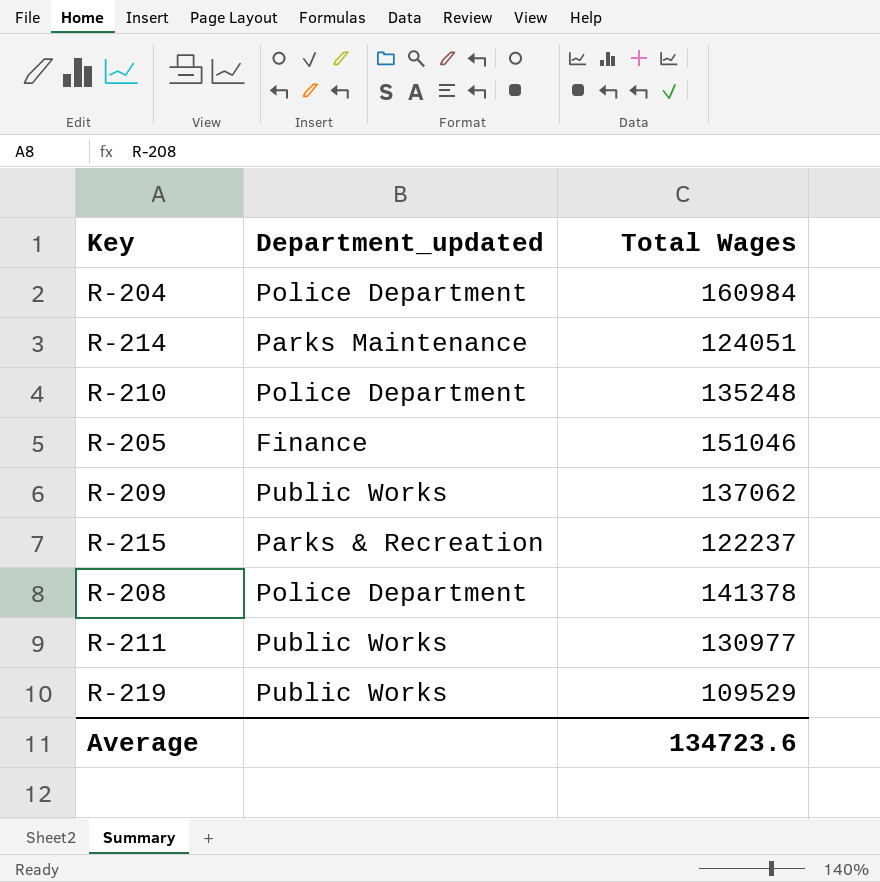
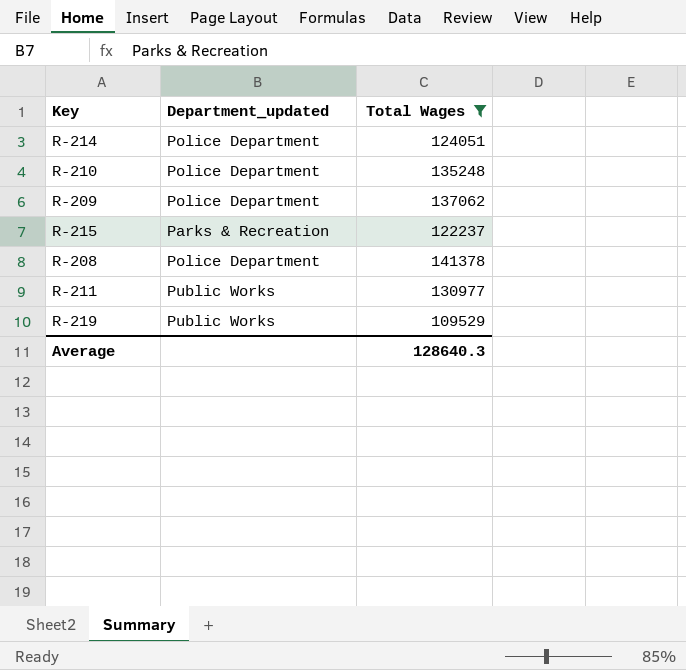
filter: none -> Total Wages <= 141378
R-214 | Department_updated: Parks Maintenance -> Police Department
R-209 | Department_updated: Public Works -> Police Department
Average | Total Wages: 134723.6 -> 128640.3

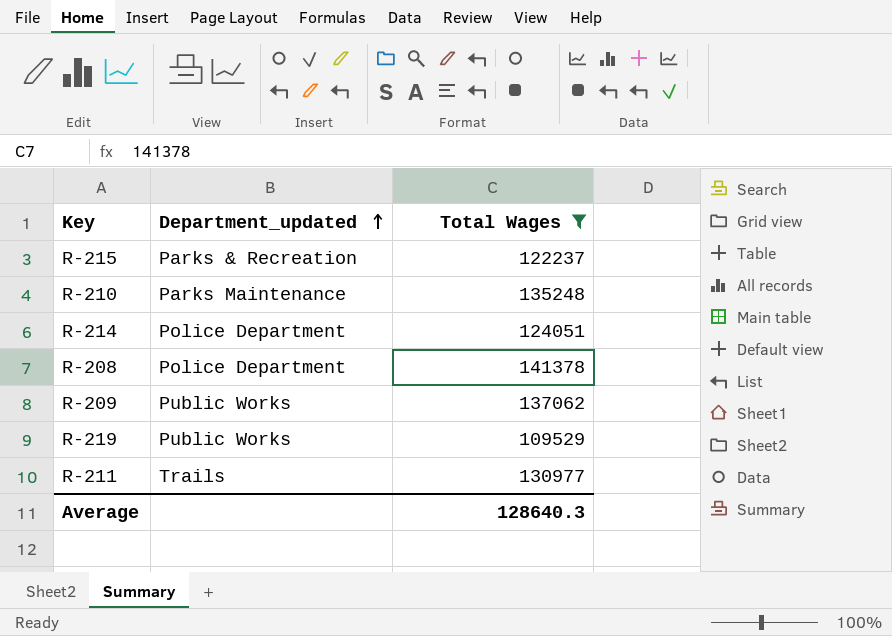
row order: none -> Department_updated ascending
R-210 | Department_updated: Police Department -> Parks Maintenance
R-209 | Department_updated: Police Department -> Public Works
R-211 | Department_updated: Public Works -> Trails

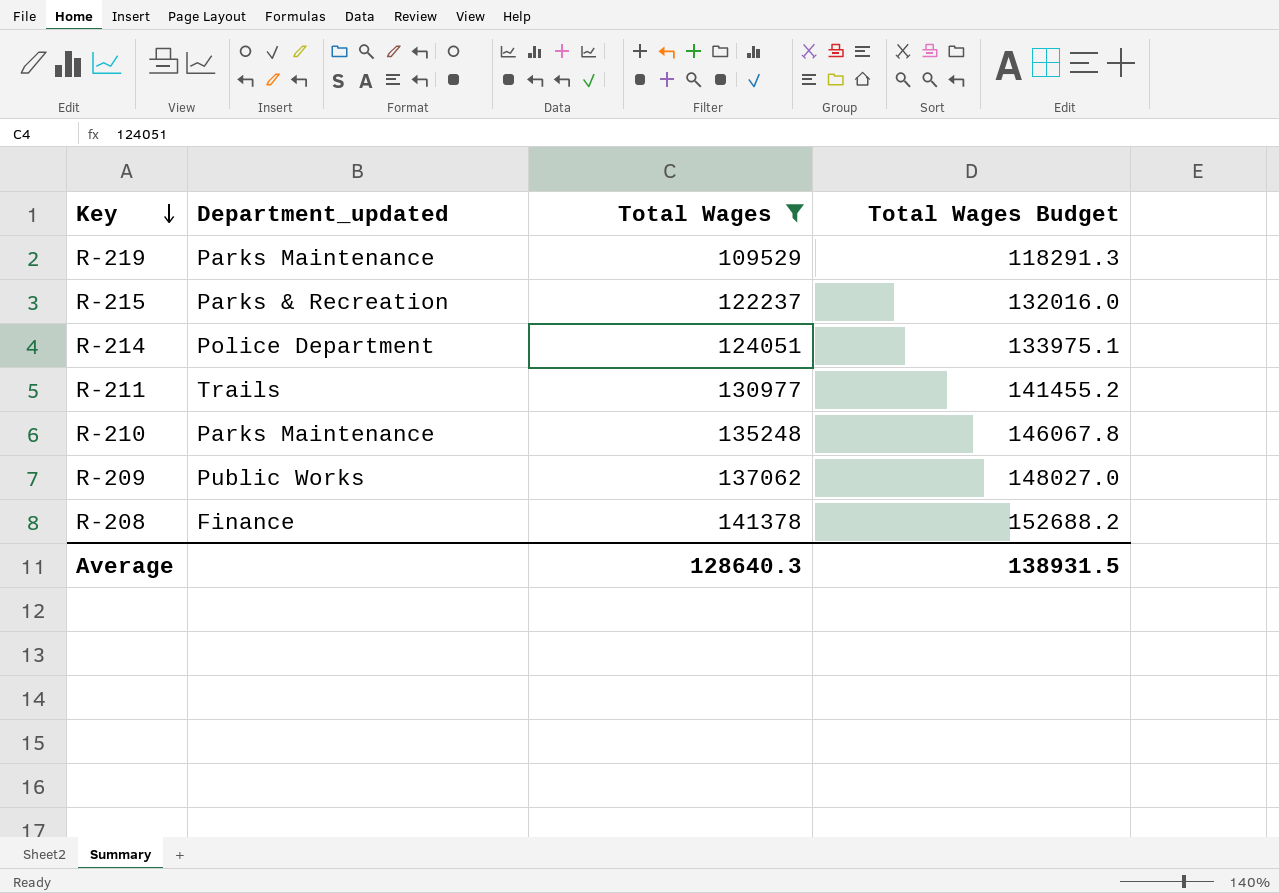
row order: Department_updated ascending -> Key descending
column Total Wages Budget | formula: none -> [Total Wages] * 1.08
R-219 | Department_updated: Public Works -> Parks Maintenance
R-208 | Department_updated: Police Department -> Finance

